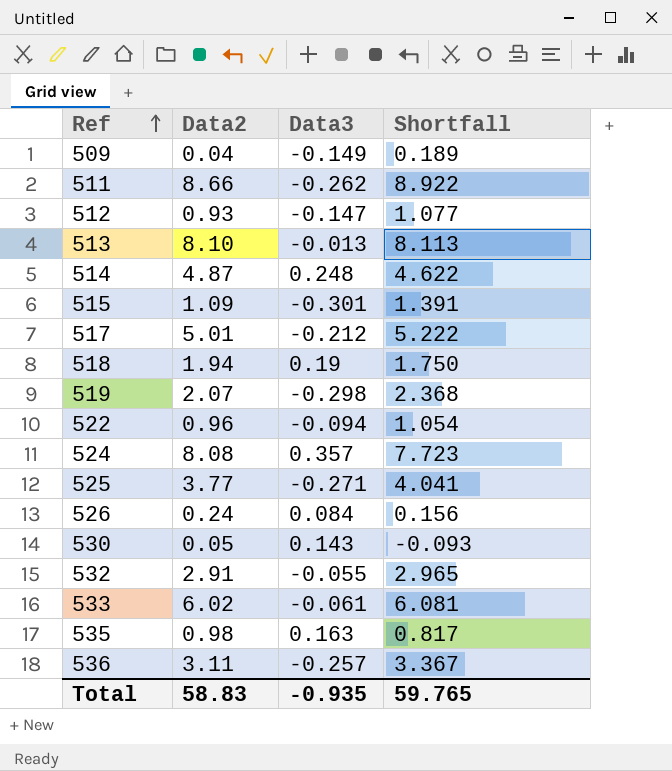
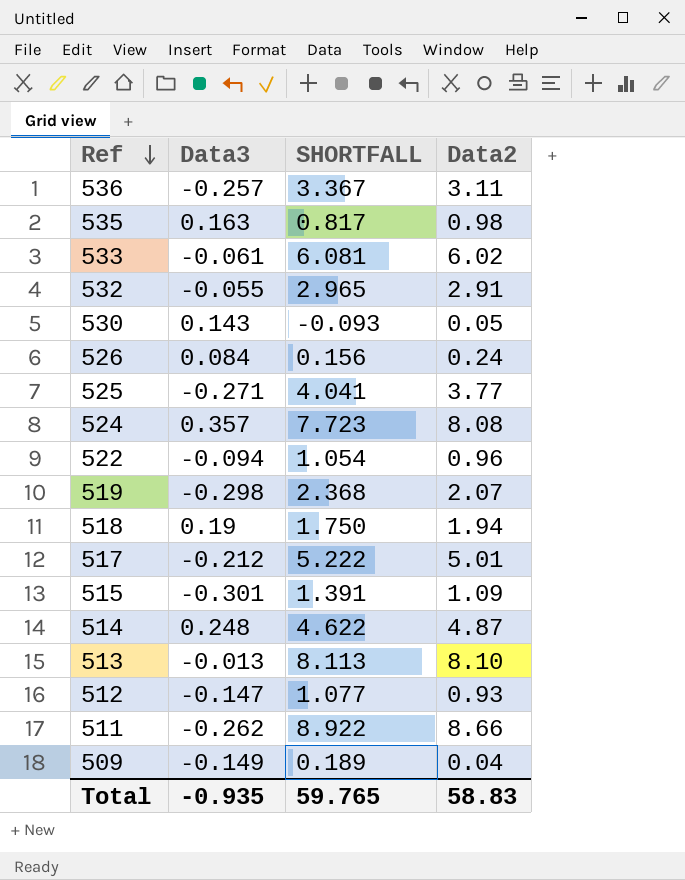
row order: Ref ascending -> Ref descending
column name: Shortfall -> SHORTFALL
column Data2 | position: 2 -> 4

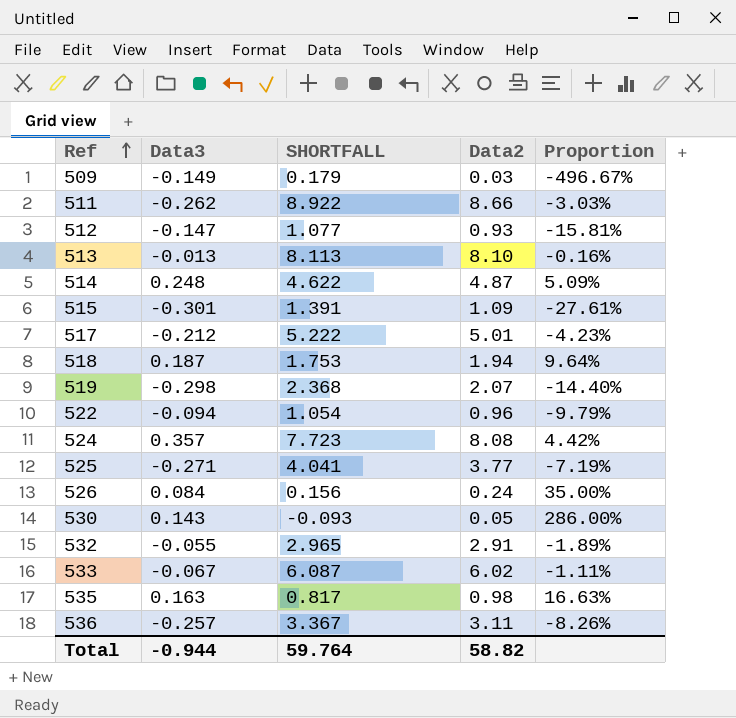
row order: Ref descending -> Ref ascending
column Proportion | formula: none -> [Data3] / [Data2]
509 | SHORTFALL: 0.189 -> 0.179
509 | Data2: 0.04 -> 0.03
518 | Data3: 0.19 -> 0.187
518 | SHORTFALL: 1.750 -> 1.753
533 | Data3: -0.061 -> -0.067
533 | SHORTFALL: 6.081 -> 6.087
Total | Data3: -0.935 -> -0.944
Total | SHORTFALL: 59.765 -> 59.764
Total | Data2: 58.83 -> 58.82

